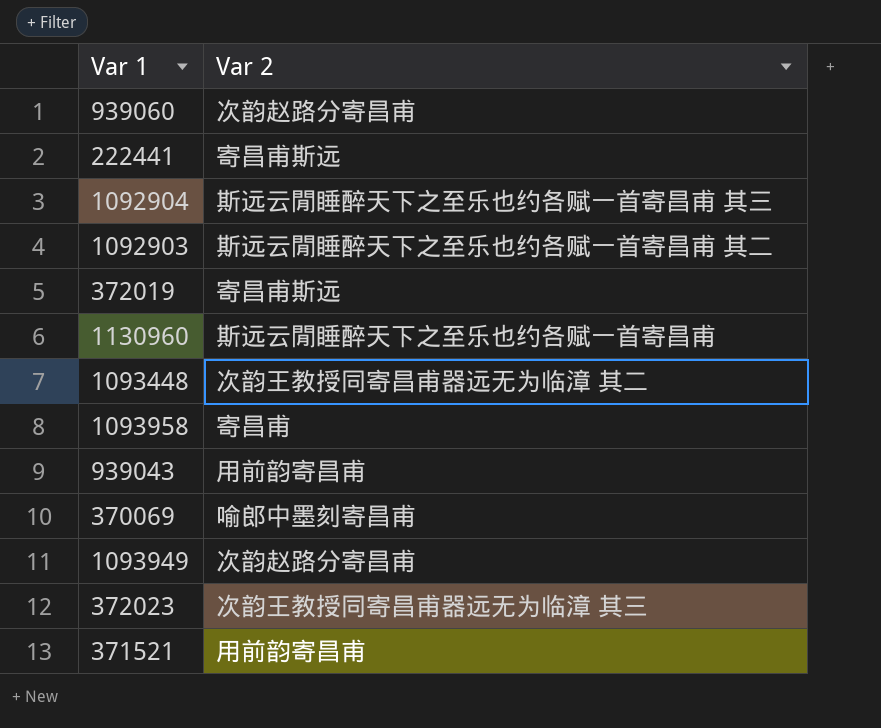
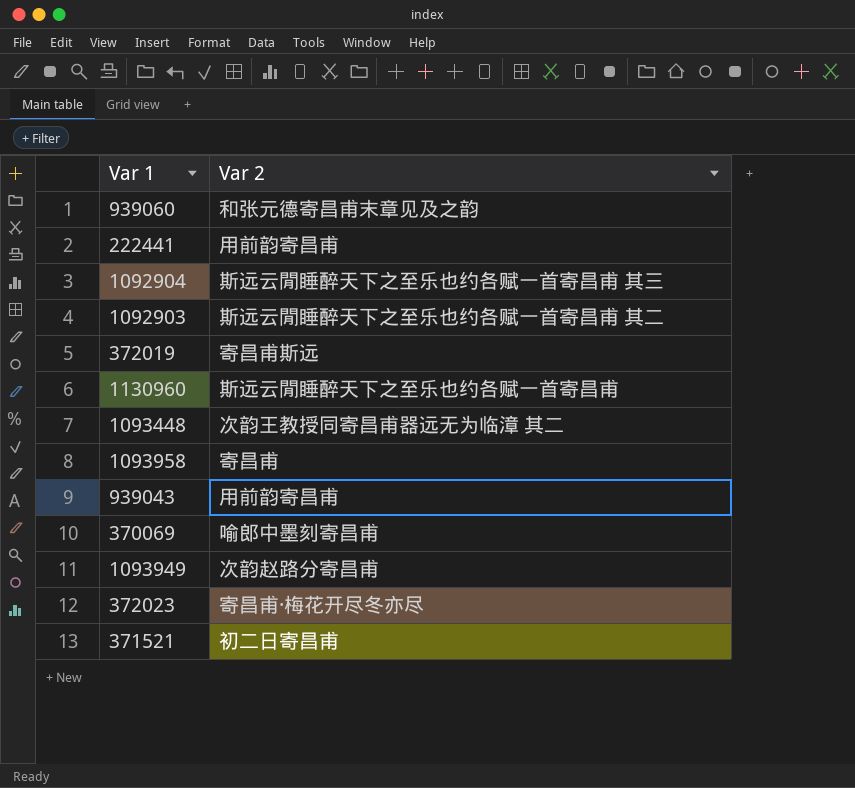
939060 | Var 2: 次韵赵路分寄昌甫 -> 和张元德寄昌甫末章见及之韵
222441 | Var 2: 寄昌甫斯远 -> 用前韵寄昌甫
372023 | Var 2: 次韵王教授同寄昌甫器远无为临漳 其三 -> 寄昌甫·梅花开尽冬亦尽
371521 | Var 2: 用前韵寄昌甫 -> 初二日寄昌甫

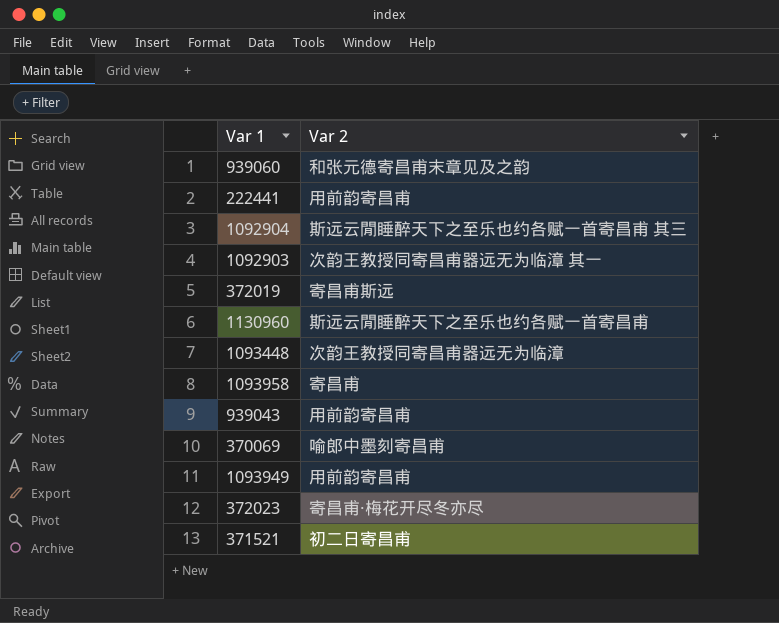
1092903 | Var 2: 斯远云閒睡醉天下之至乐也约各赋一首寄昌甫 其二 -> 次韵王教授同寄昌甫器远无为临漳 其一
1093448 | Var 2: 次韵王教授同寄昌甫器远无为临漳 其二 -> 次韵王教授同寄昌甫器远无为临漳
1093949 | Var 2: 次韵赵路分寄昌甫 -> 用前韵寄昌甫

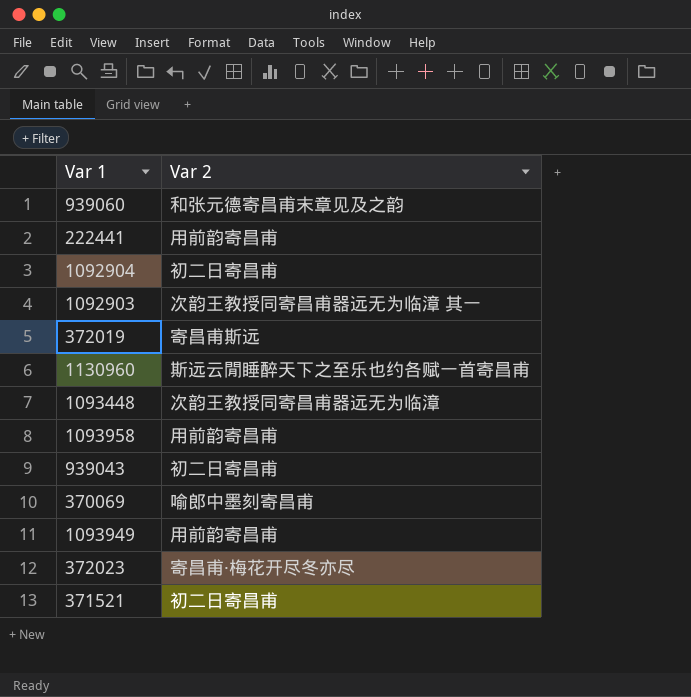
1092904 | Var 2: 斯远云閒睡醉天下之至乐也约各赋一首寄昌甫 其三 -> 初二日寄昌甫
1093958 | Var 2: 寄昌甫 -> 用前韵寄昌甫
939043 | Var 2: 用前韵寄昌甫 -> 初二日寄昌甫

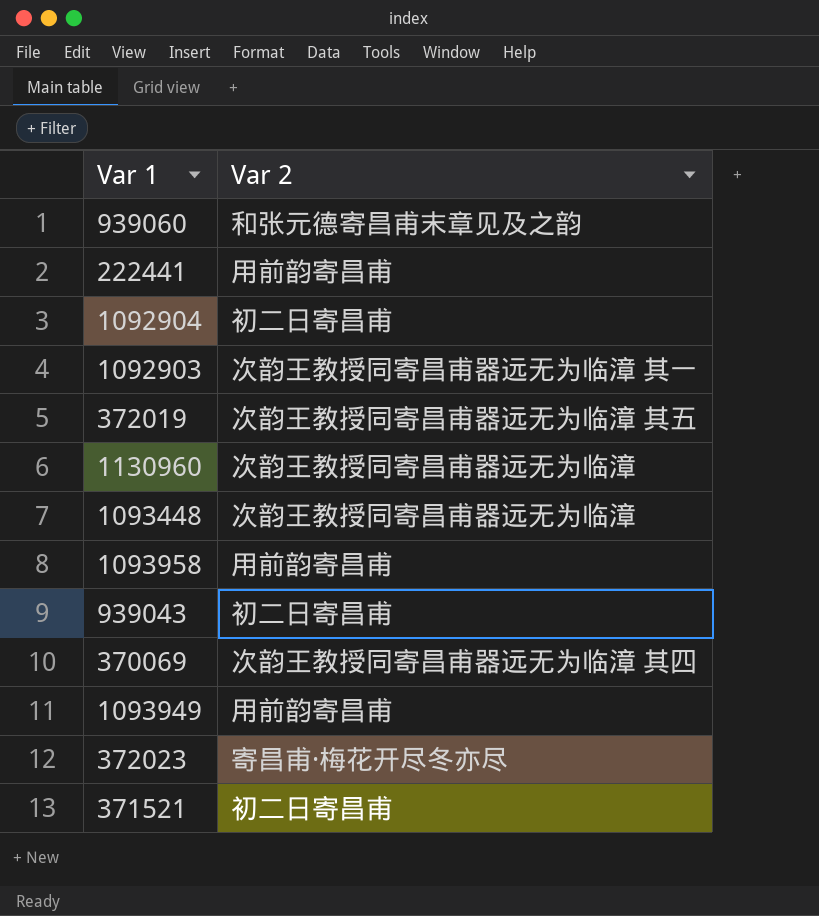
372019 | Var 2: 寄昌甫斯远 -> 次韵王教授同寄昌甫器远无为临漳 其五
1130960 | Var 2: 斯远云閒睡醉天下之至乐也约各赋一首寄昌甫 -> 次韵王教授同寄昌甫器远无为临漳
370069 | Var 2: 喻郎中墨刻寄昌甫 -> 次韵王教授同寄昌甫器远无为临漳 其四

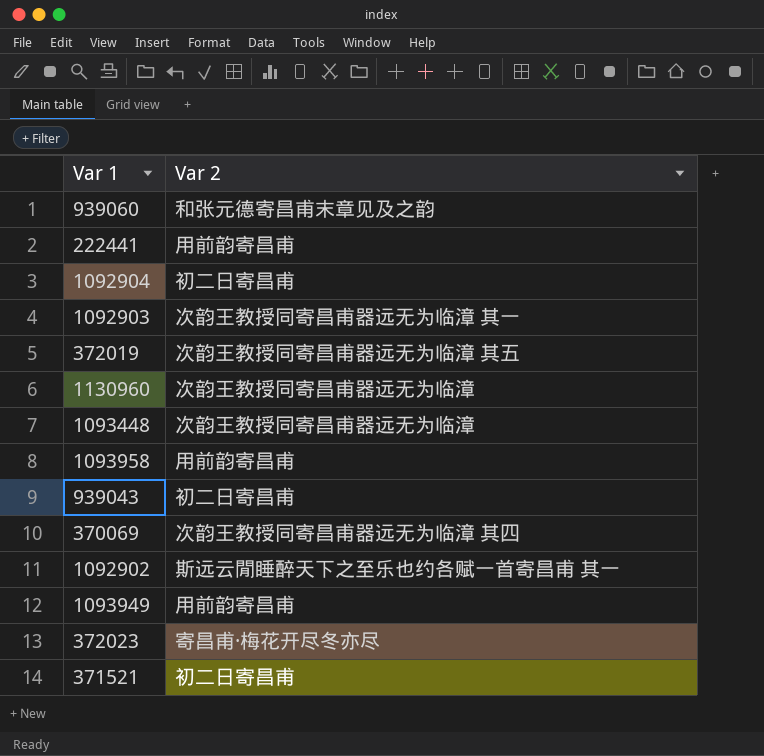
row 1092902: none -> 斯远云閒睡醉天下之至乐也约各赋一首寄昌甫 其一

